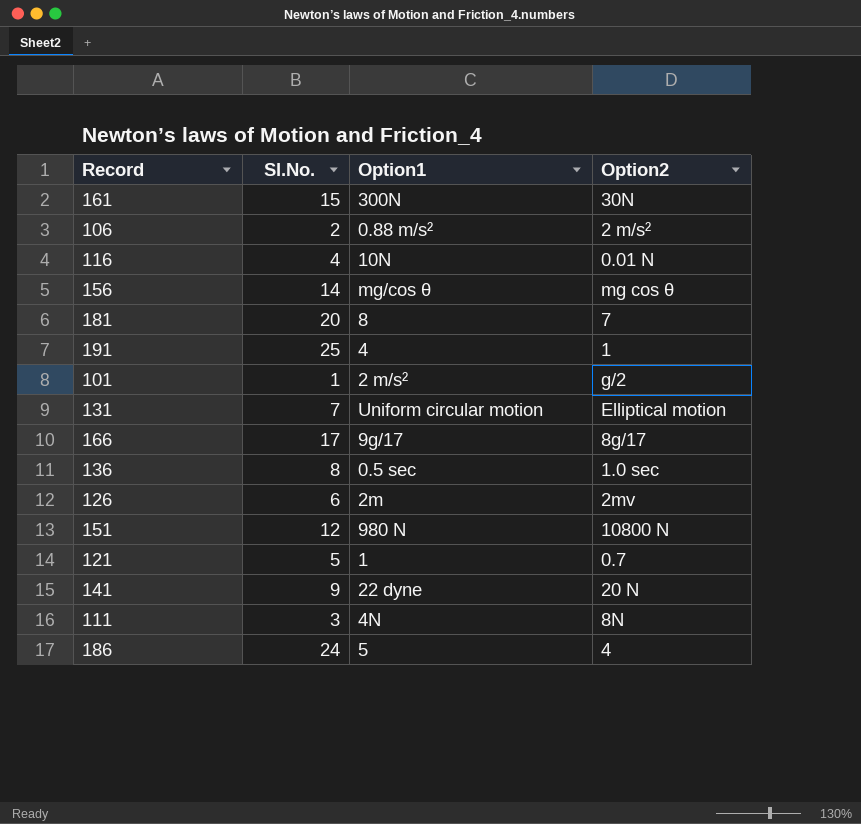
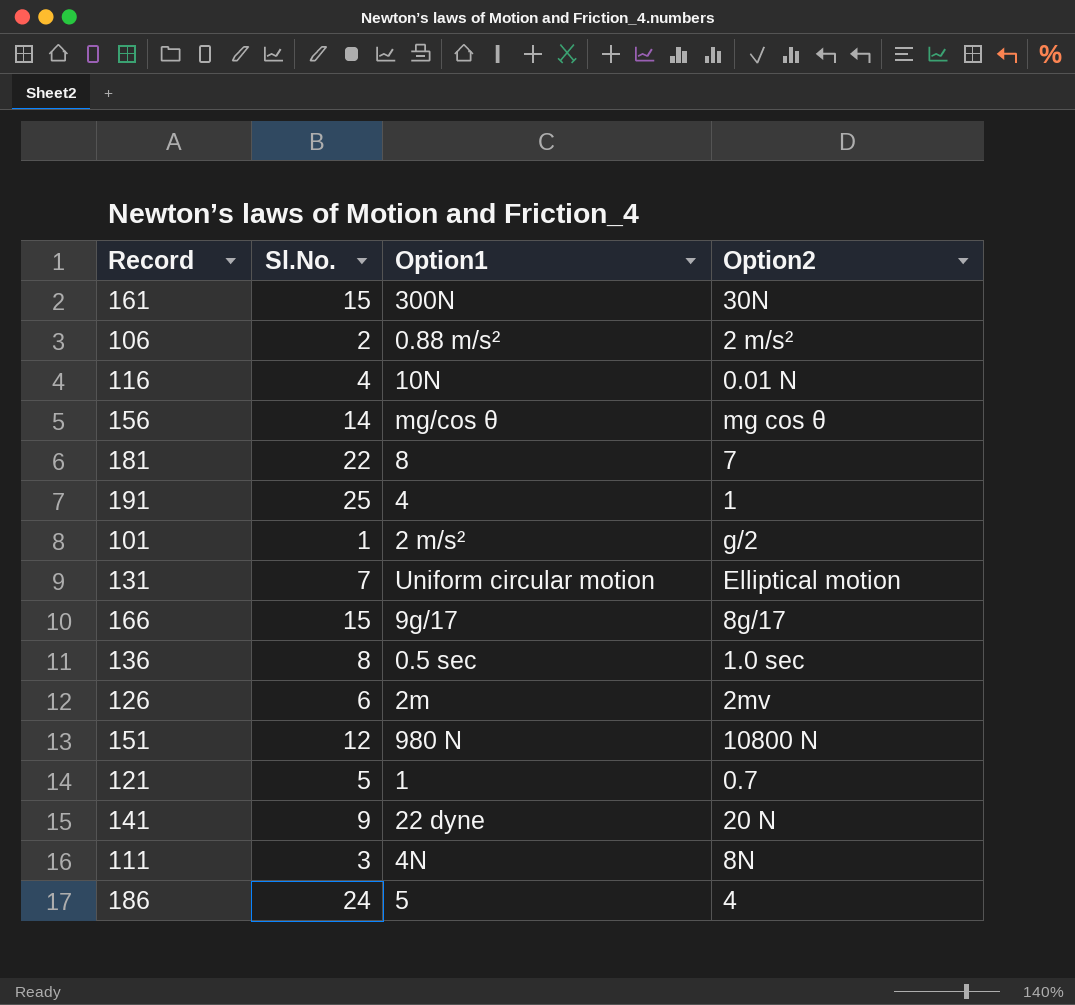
181 | Sl.No.: 20 -> 22
166 | Sl.No.: 17 -> 15

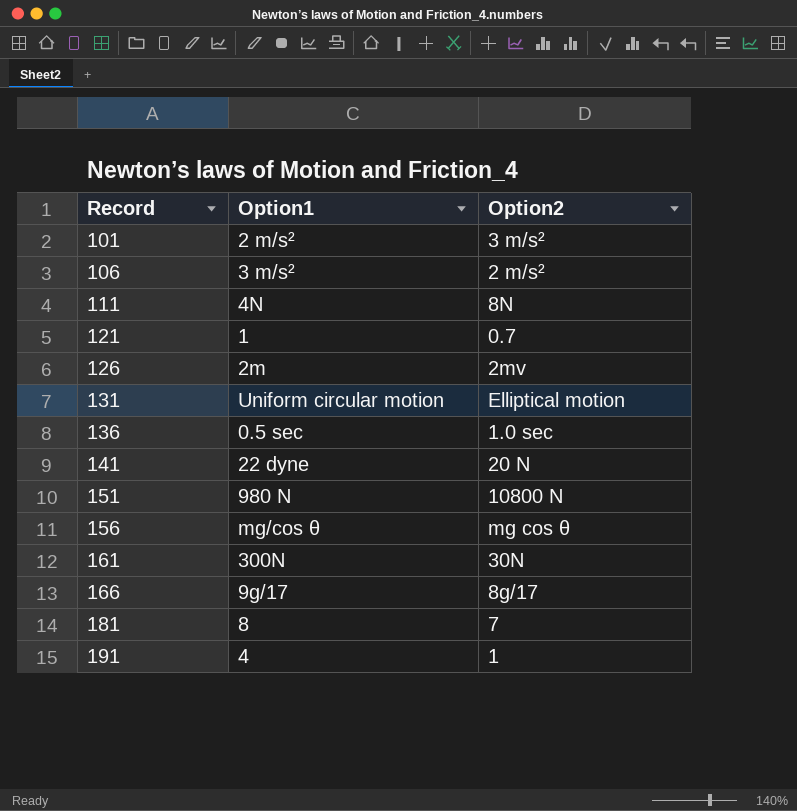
row order: none -> Record ascending
column Sl.No. | position: 2 -> none
row 116: 4 | 10N | 0.01 N -> none
row 186: 24 | 5 | 4 -> none
101 | Option2: g/2 -> 3 m/s²
106 | Option1: 0.88 m/s² -> 3 m/s²

